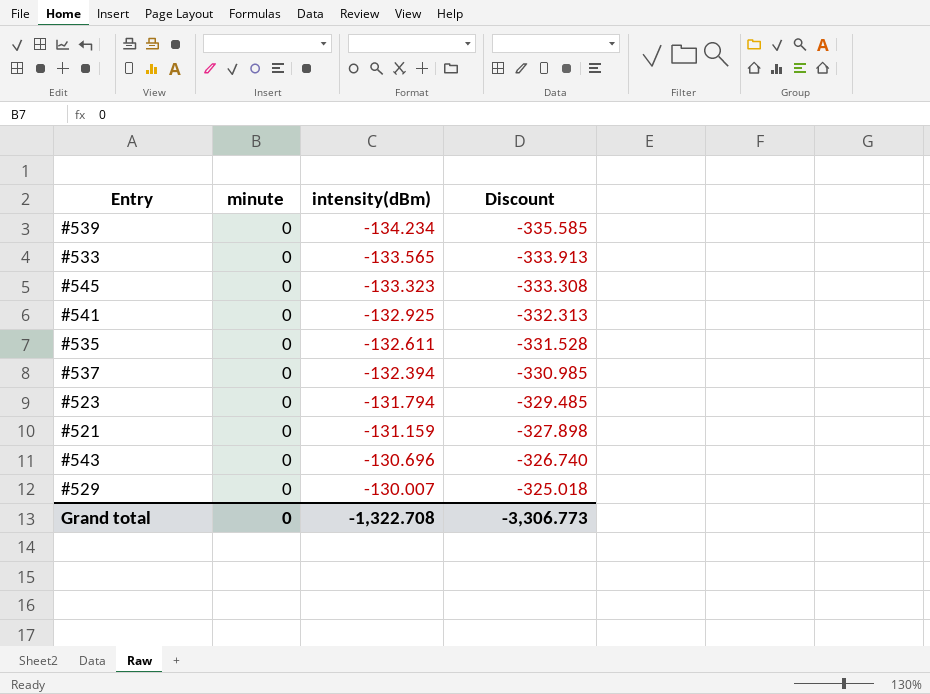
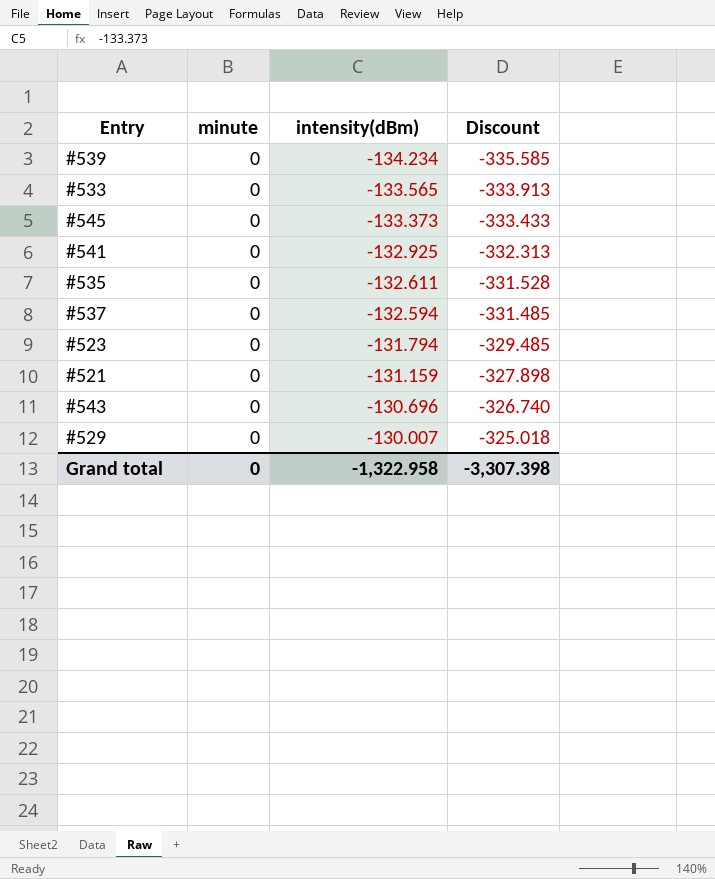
#545 | intensity(dBm): -133.323 -> -133.373
#545 | Discount: -333.308 -> -333.433
#537 | intensity(dBm): -132.394 -> -132.594
#537 | Discount: -330.985 -> -331.485
Grand total | intensity(dBm): -1,322.708 -> -1,322.958
Grand total | Discount: -3,306.773 -> -3,307.398

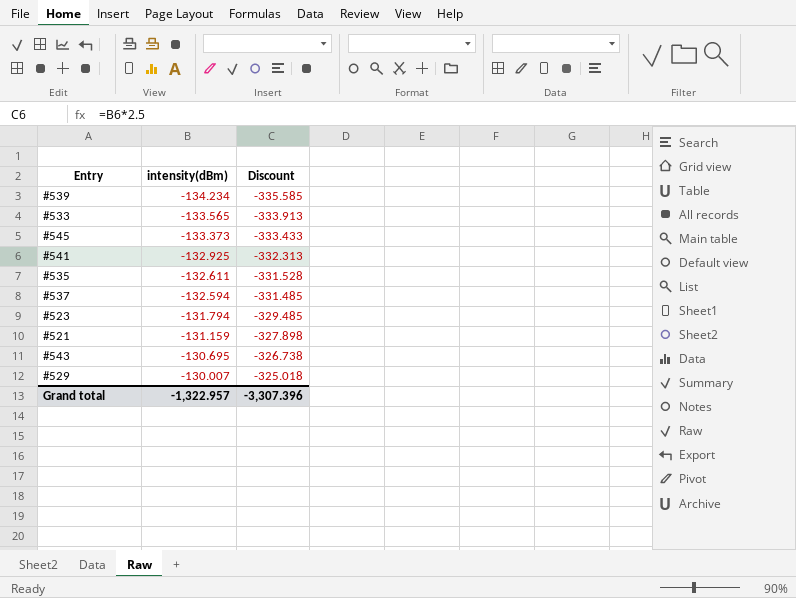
column minute | position: 2 -> none
#543 | intensity(dBm): -130.696 -> -130.695
#543 | Discount: -326.740 -> -326.738
Grand total | intensity(dBm): -1,322.958 -> -1,322.957
Grand total | Discount: -3,307.398 -> -3,307.396

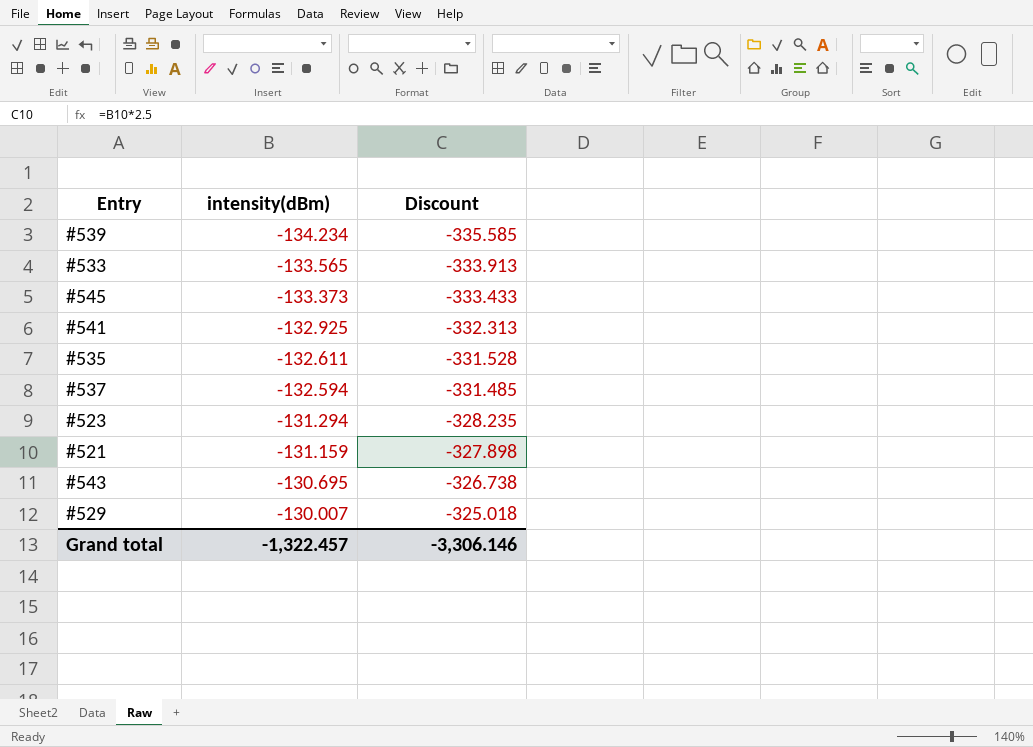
#523 | intensity(dBm): -131.794 -> -131.294
#523 | Discount: -329.485 -> -328.235
Grand total | intensity(dBm): -1,322.957 -> -1,322.457
Grand total | Discount: -3,307.396 -> -3,306.146

